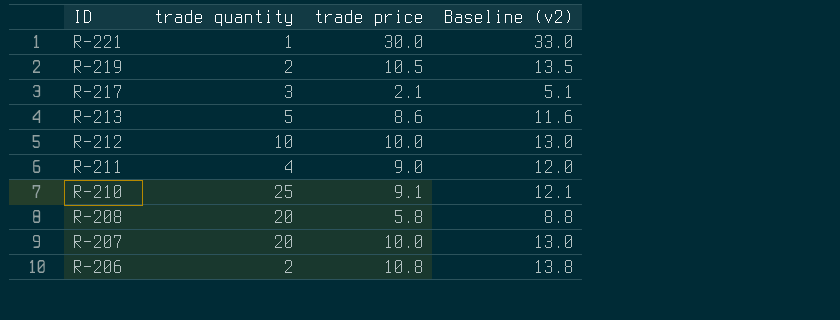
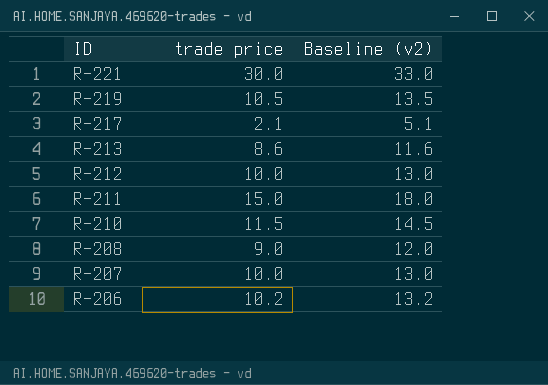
column trade quantity | position: 2 -> none
R-211 | trade price: 9.0 -> 15.0
R-211 | Baseline (v2): 12.0 -> 18.0
R-210 | trade price: 9.1 -> 11.5
R-210 | Baseline (v2): 12.1 -> 14.5
R-208 | trade price: 5.8 -> 9.0
R-208 | Baseline (v2): 8.8 -> 12.0
R-206 | trade price: 10.8 -> 10.2
R-206 | Baseline (v2): 13.8 -> 13.2

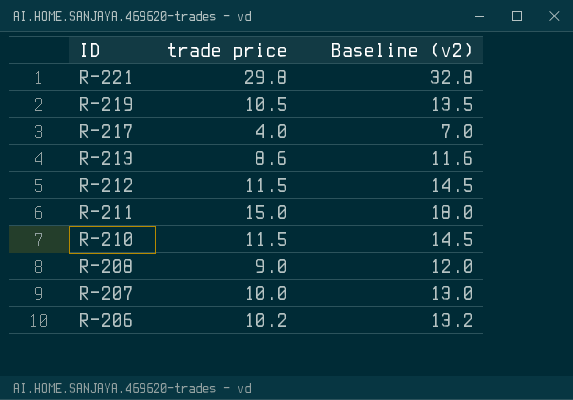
R-221 | trade price: 30.0 -> 29.8
R-221 | Baseline (v2): 33.0 -> 32.8
R-217 | trade price: 2.1 -> 4.0
R-217 | Baseline (v2): 5.1 -> 7.0
R-212 | trade price: 10.0 -> 11.5
R-212 | Baseline (v2): 13.0 -> 14.5

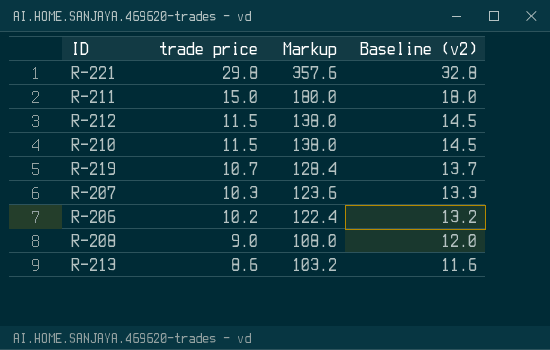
row order: ID descending -> trade price descending
column Markup | formula: none -> [trade price] * 12
row R-217: 4.0 | 7.0 -> none
R-219 | trade price: 10.5 -> 10.7
R-219 | Baseline (v2): 13.5 -> 13.7
R-207 | trade price: 10.0 -> 10.3
R-207 | Baseline (v2): 13.0 -> 13.3

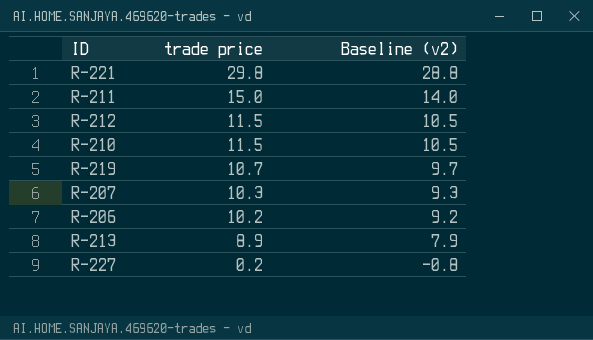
column Markup | formula: [trade price] * 12 -> none
column Baseline (v2) | formula: [trade price] + 3 -> [trade price] - 1
row R-208: 9.0 | 108.0 | 12.0 -> none
R-213 | trade price: 8.6 -> 8.9
row R-227: none -> 0.2 | -0.8

